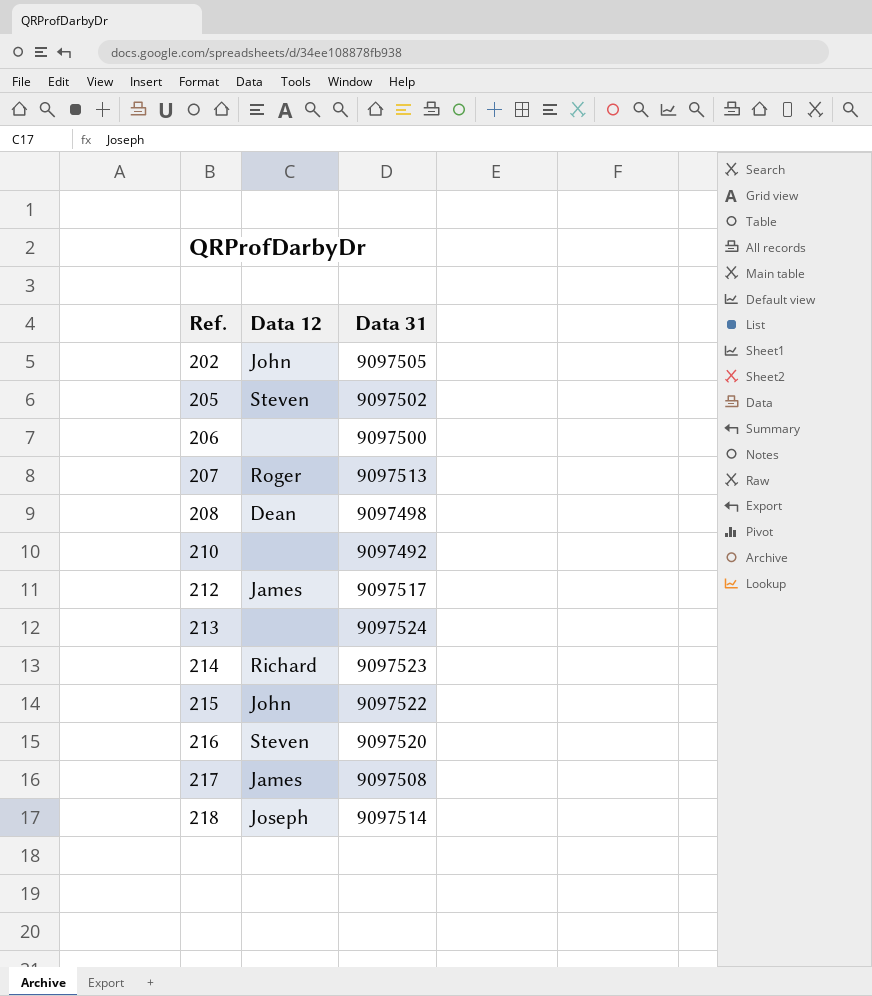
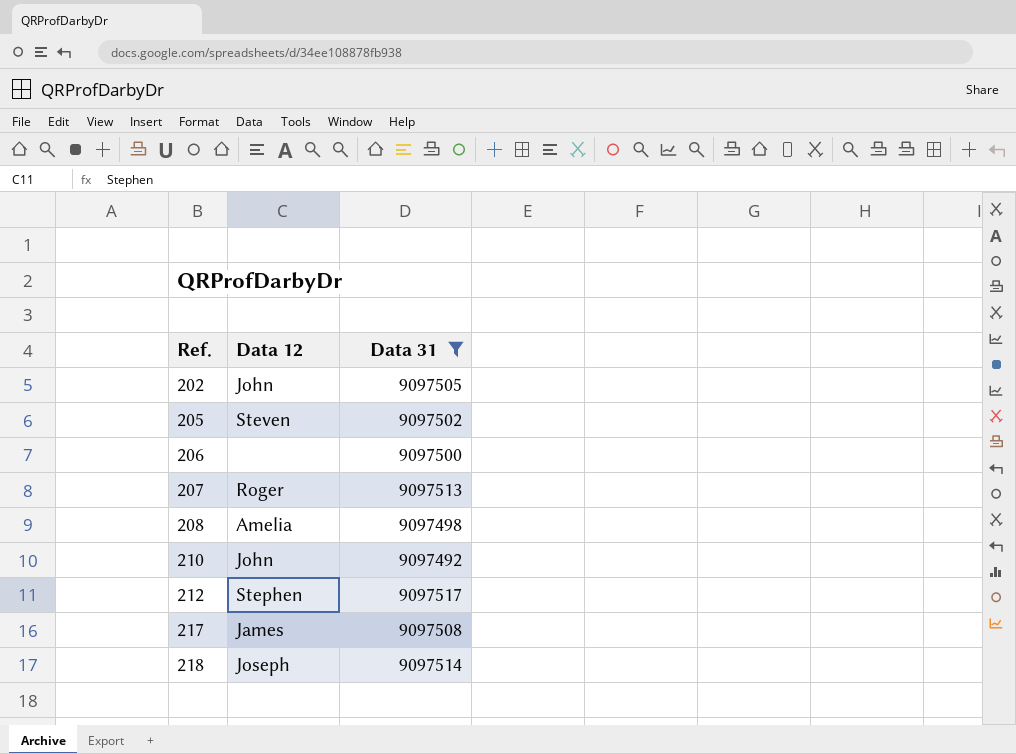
filter: none -> Data 31 <= 9097517
208 | Data 12: Dean -> Amelia
210 | Data 12: none -> John
212 | Data 12: James -> Stephen

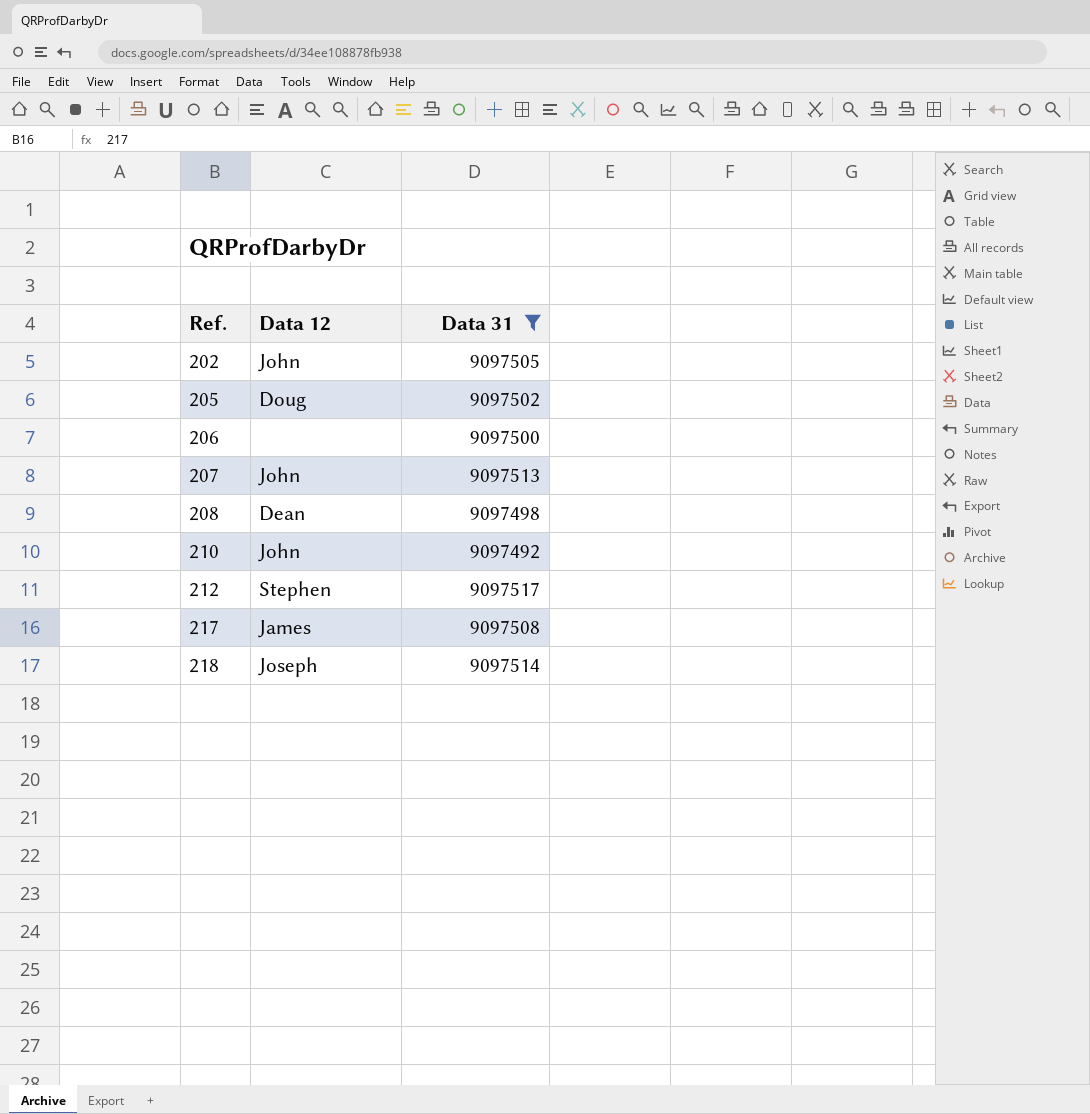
205 | Data 12: Steven -> Doug
207 | Data 12: Roger -> John
208 | Data 12: Amelia -> Dean

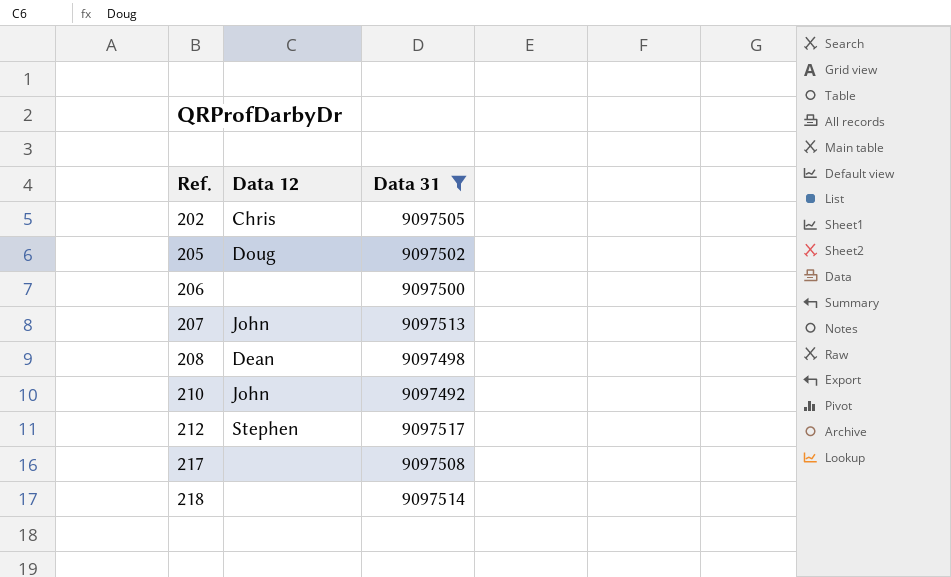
202 | Data 12: John -> Chris
217 | Data 12: James -> none
218 | Data 12: Joseph -> none

